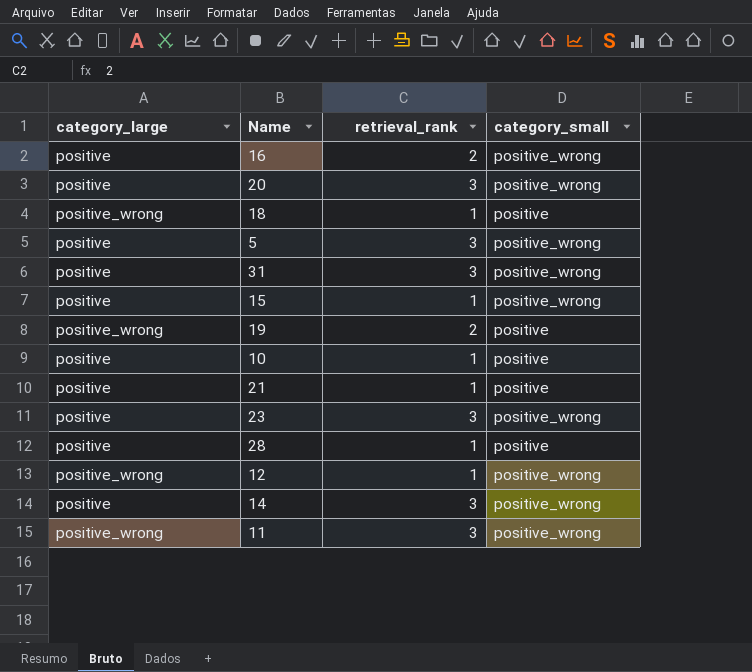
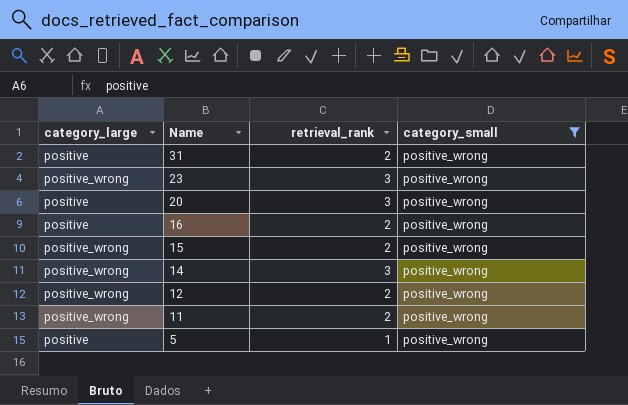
filter: none -> category_small = positive_wrong
row order: none -> Name descending
31 | retrieval_rank: 3 -> 2
23 | category_large: positive -> positive_wrong
15 | category_large: positive -> positive_wrong
15 | retrieval_rank: 1 -> 2
14 | category_large: positive -> positive_wrong
12 | retrieval_rank: 1 -> 2
11 | retrieval_rank: 3 -> 2
5 | retrieval_rank: 3 -> 1

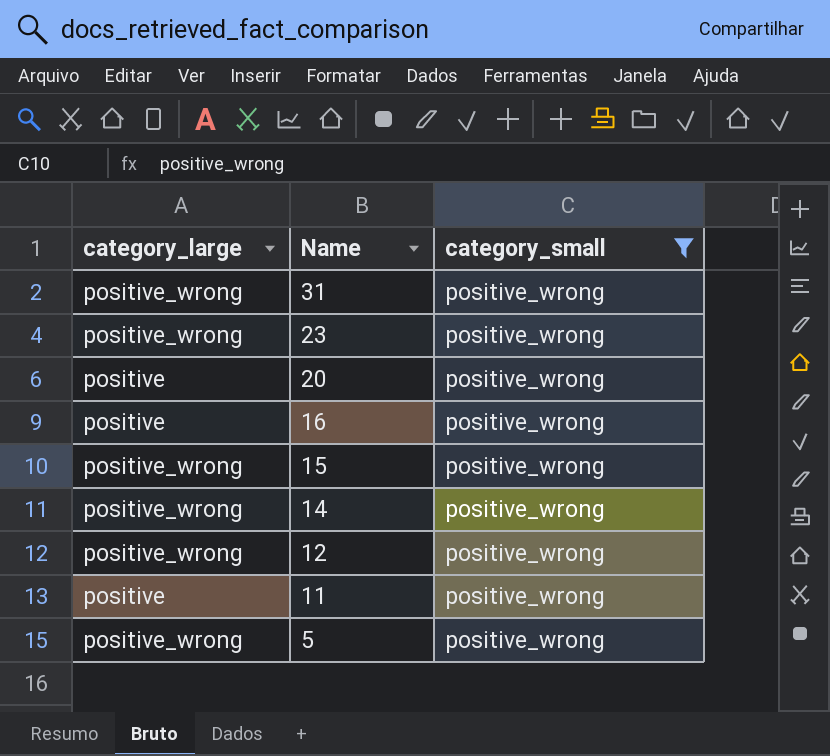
column retrieval_rank | position: 3 -> none
31 | category_large: positive -> positive_wrong
11 | category_large: positive_wrong -> positive
5 | category_large: positive -> positive_wrong

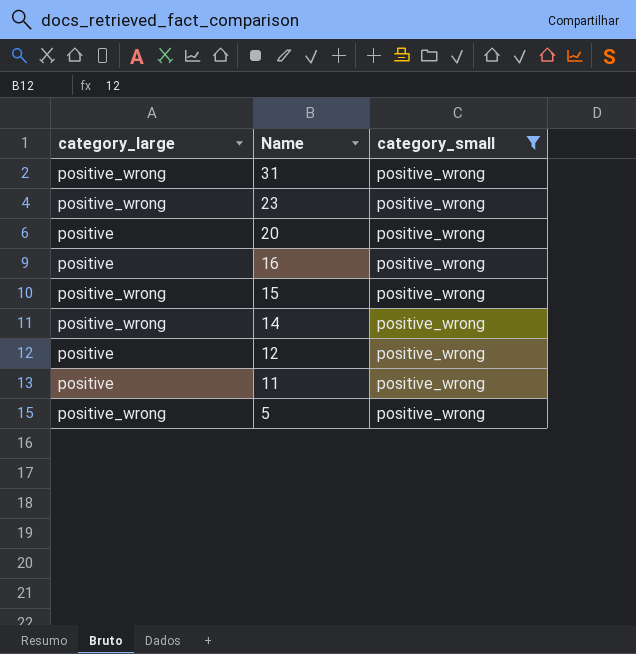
12 | category_large: positive_wrong -> positive

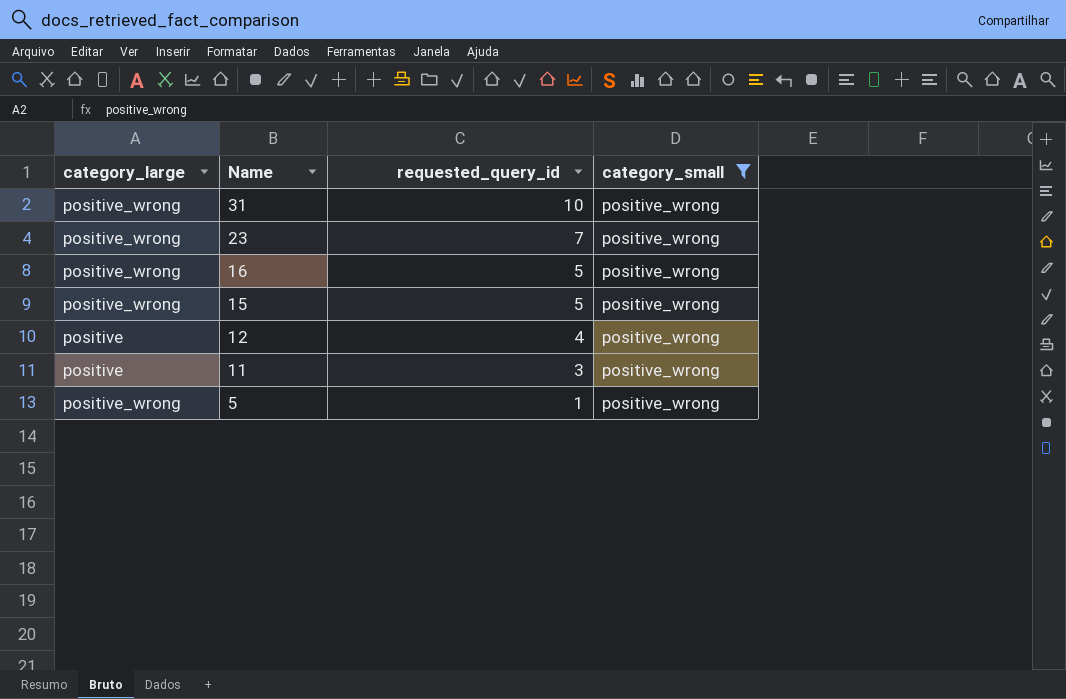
column requested_query_id | position: none -> 3
row 20: positive | positive_wrong -> none
row 14: positive_wrong | positive_wrong -> none
16 | category_large: positive -> positive_wrong

